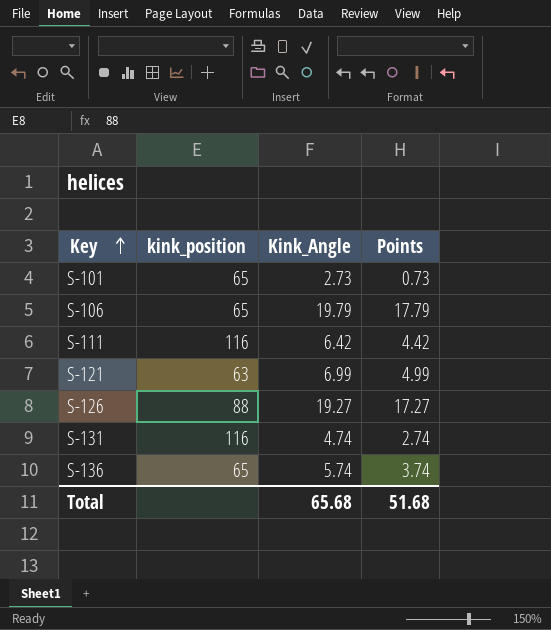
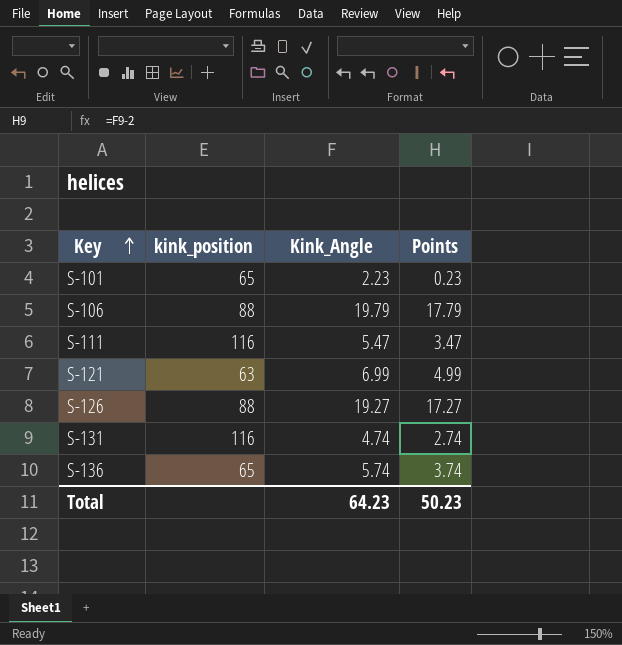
S-101 | Kink_Angle: 2.73 -> 2.23
S-101 | Points: 0.73 -> 0.23
S-106 | kink_position: 65 -> 88
S-111 | Kink_Angle: 6.42 -> 5.47
S-111 | Points: 4.42 -> 3.47
Total | Kink_Angle: 65.68 -> 64.23
Total | Points: 51.68 -> 50.23

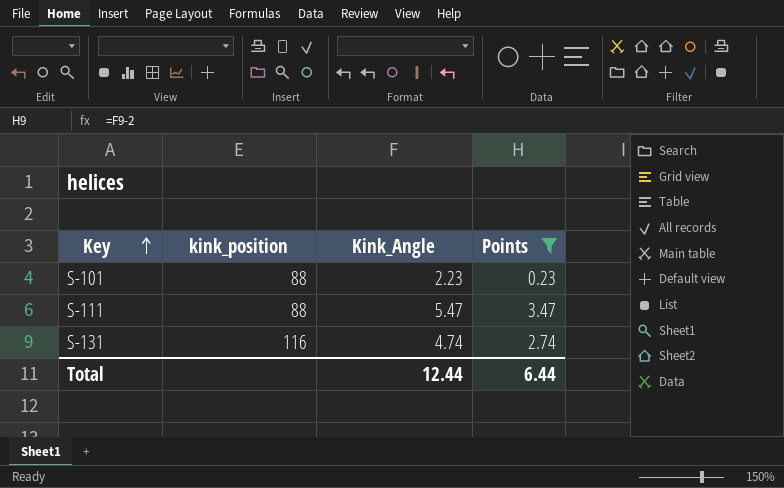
filter: none -> Points <= 3.47
S-101 | kink_position: 65 -> 88
S-111 | kink_position: 116 -> 88
Total | Kink_Angle: 64.23 -> 12.44
Total | Points: 50.23 -> 6.44

